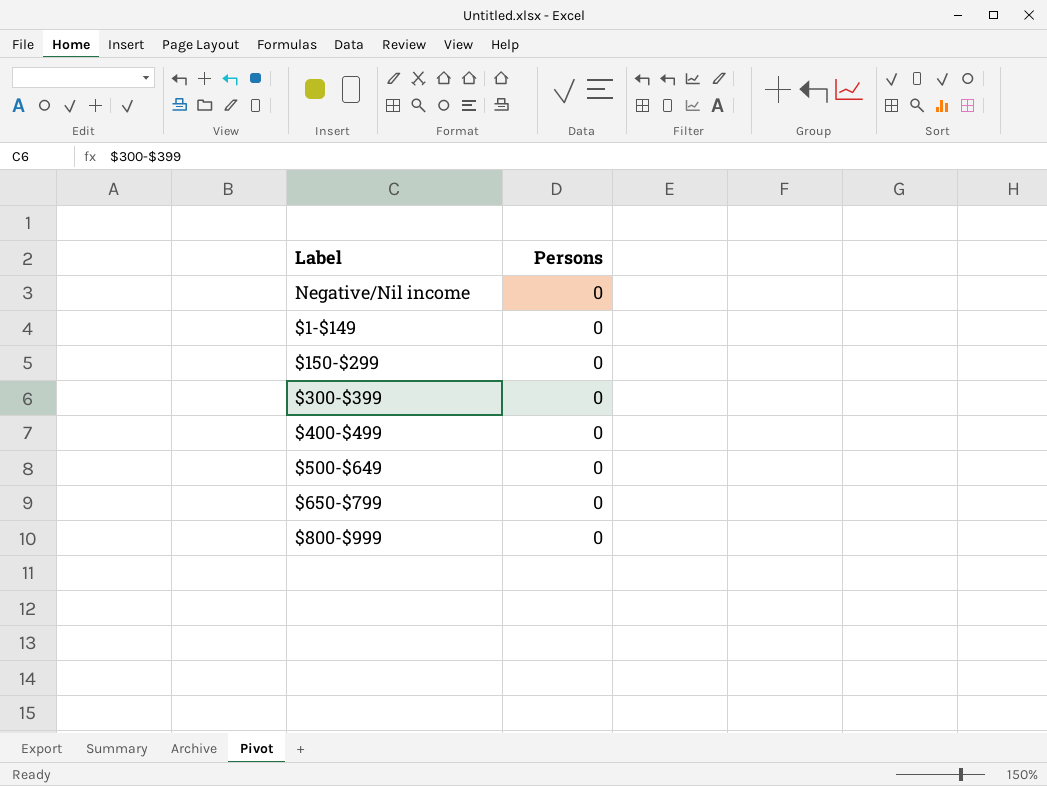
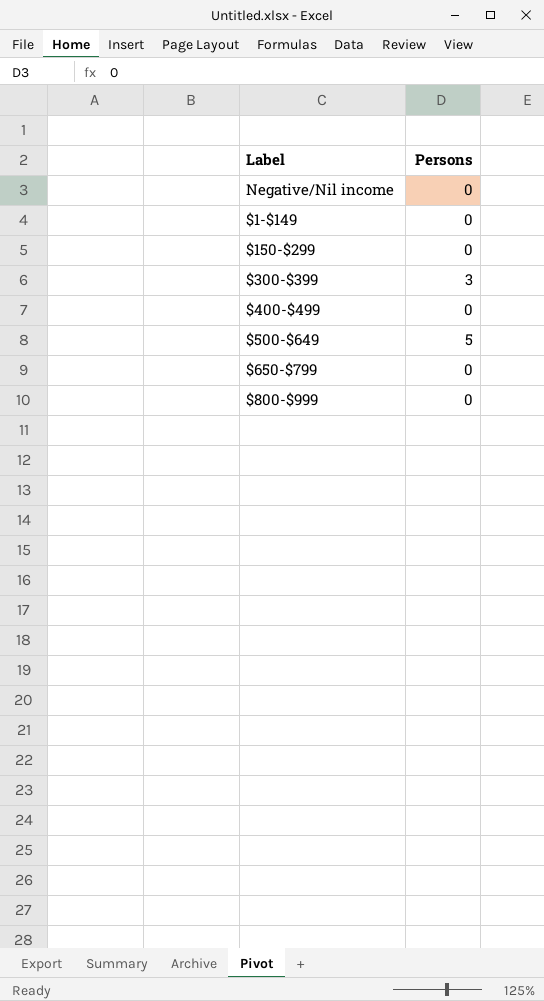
$300-$399 | Persons: 0 -> 3
$500-$649 | Persons: 0 -> 5

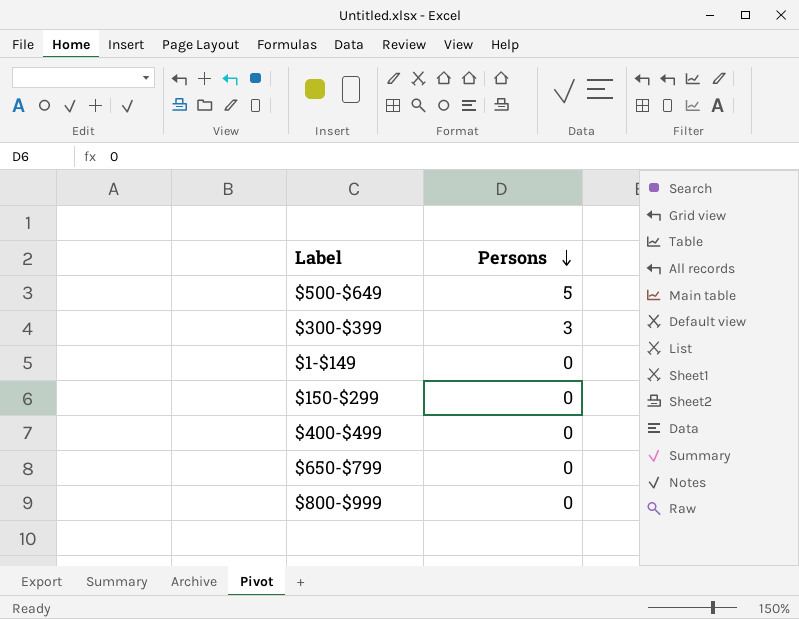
row order: none -> Persons descending
row Negative/Nil income: 0 -> none

